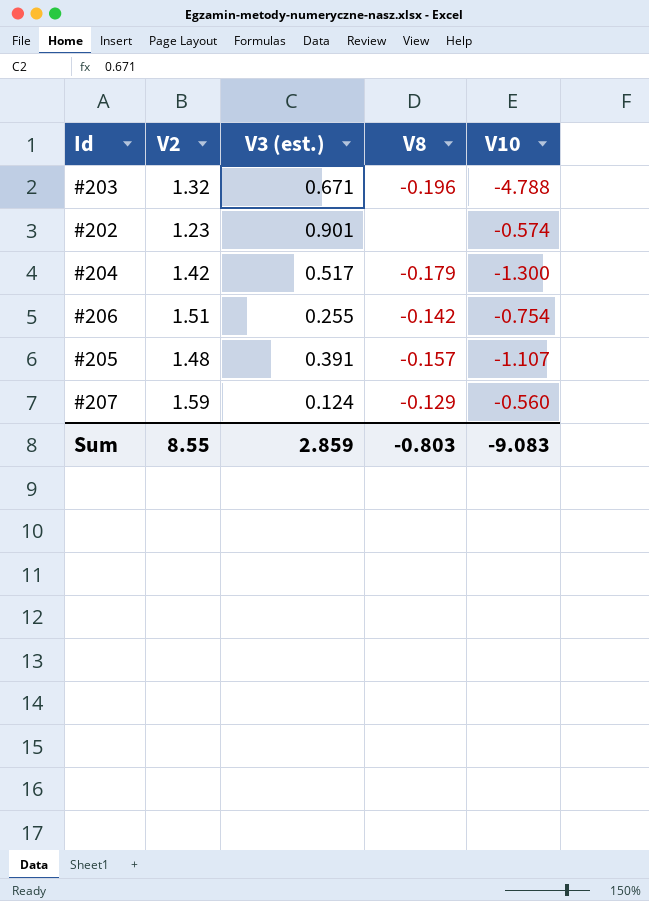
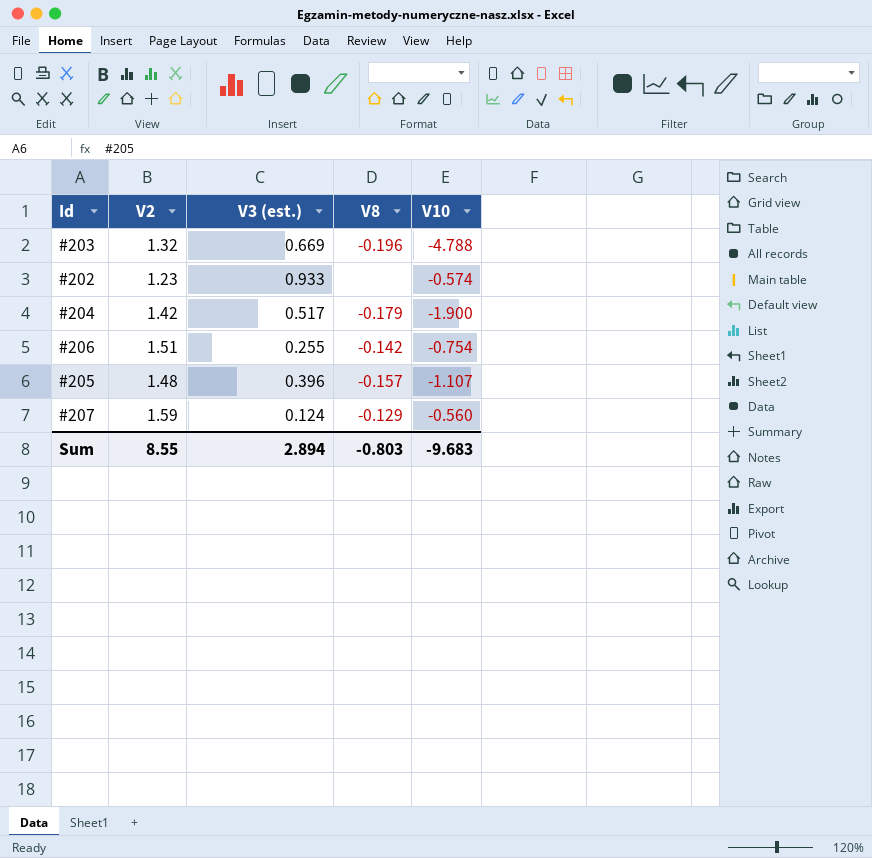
#203 | V3 (est.): 0.671 -> 0.669
#202 | V3 (est.): 0.901 -> 0.933
#204 | V10: -1.300 -> -1.900
#205 | V3 (est.): 0.391 -> 0.396
Sum | V3 (est.): 2.859 -> 2.894
Sum | V10: -9.083 -> -9.683

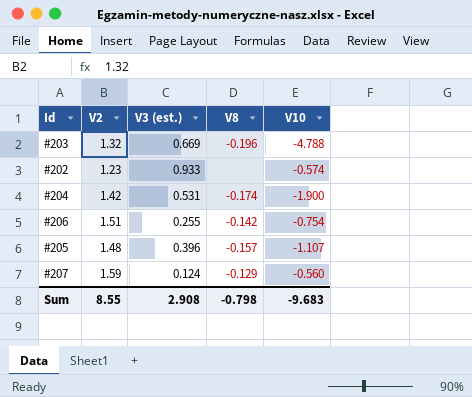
#204 | V3 (est.): 0.517 -> 0.531
#204 | V8: -0.179 -> -0.174
Sum | V3 (est.): 2.894 -> 2.908
Sum | V8: -0.803 -> -0.798

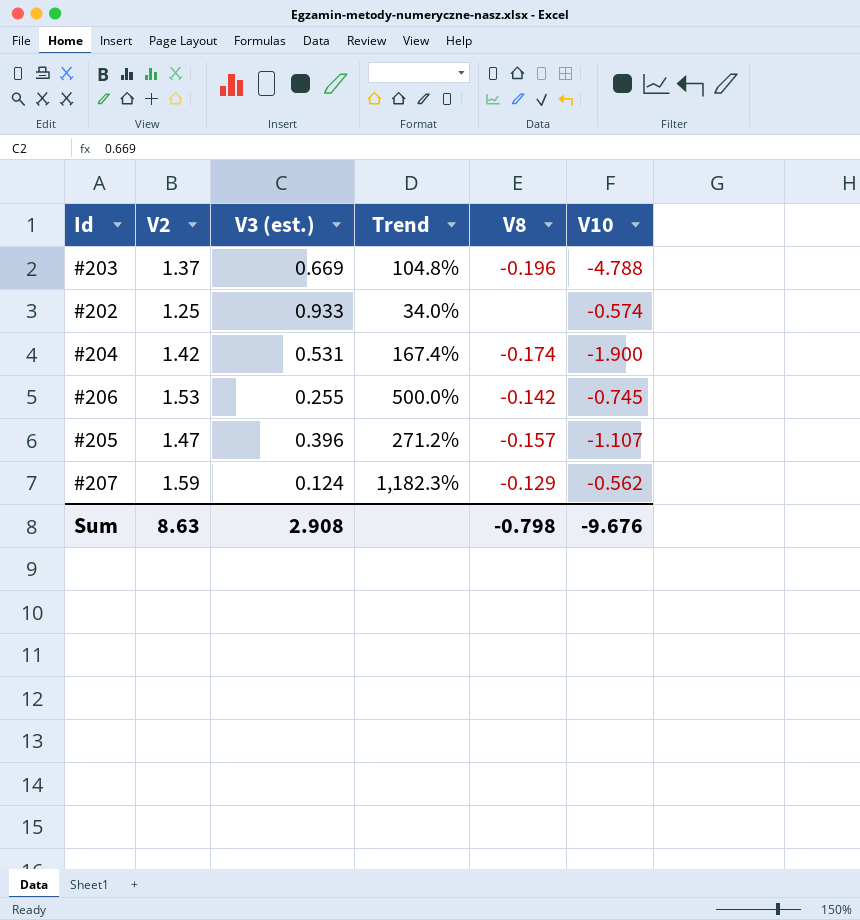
column Trend | formula: none -> ([V2] - [V3 (est.)]) / [V3 (est.)]
#203 | V2: 1.32 -> 1.37
#202 | V2: 1.23 -> 1.25
#206 | V2: 1.51 -> 1.53
#206 | V10: -0.754 -> -0.745
#205 | V2: 1.48 -> 1.47
#207 | V10: -0.560 -> -0.562
Sum | V2: 8.55 -> 8.63
Sum | V10: -9.683 -> -9.676

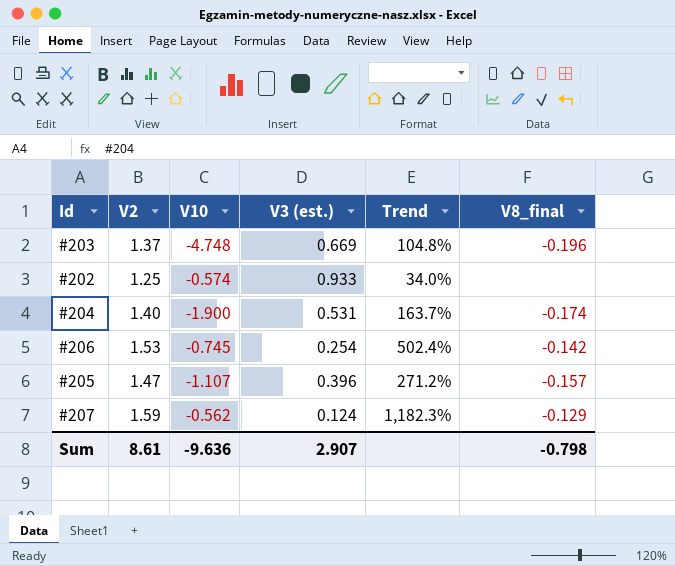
column V10 | position: 6 -> 3
column name: V8 -> V8_final
#203 | V10: -4.788 -> -4.748
#204 | V2: 1.42 -> 1.40
#204 | Trend: 167.4% -> 163.7%
#206 | V3 (est.): 0.255 -> 0.254
#206 | Trend: 500.0% -> 502.4%
Sum | V2: 8.63 -> 8.61
Sum | V10: -9.676 -> -9.636
Sum | V3 (est.): 2.908 -> 2.907

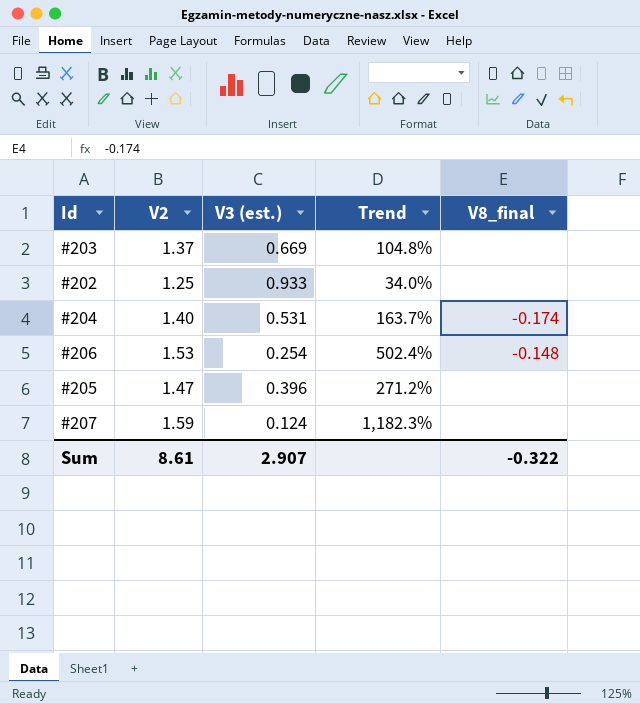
column V10 | position: 3 -> none
#203 | V8_final: -0.196 -> none
#206 | V8_final: -0.142 -> -0.148
#205 | V8_final: -0.157 -> none
#207 | V8_final: -0.129 -> none
Sum | V8_final: -0.798 -> -0.322

